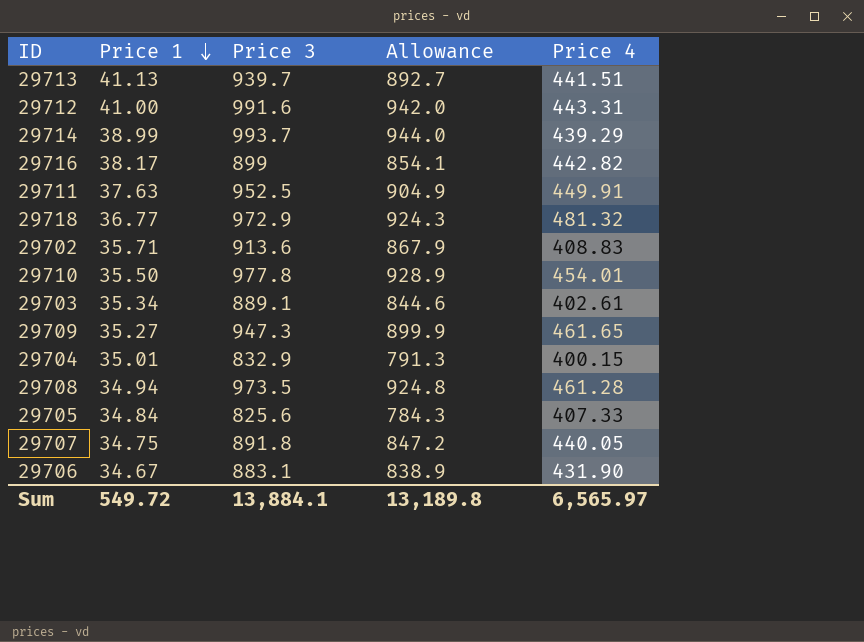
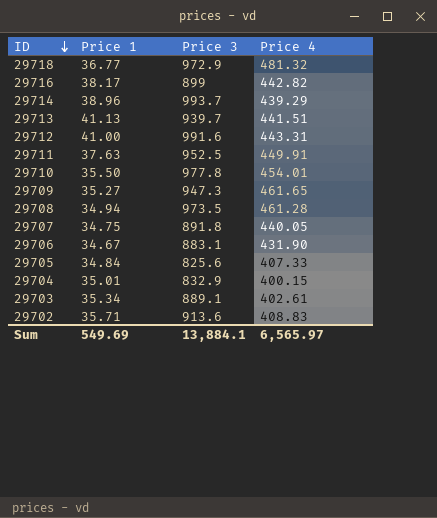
row order: Price 1 descending -> ID descending
column Allowance | formula: [Price 3] * 0.95 -> none
29714 | Price 1: 38.99 -> 38.96
Sum | Price 1: 549.72 -> 549.69

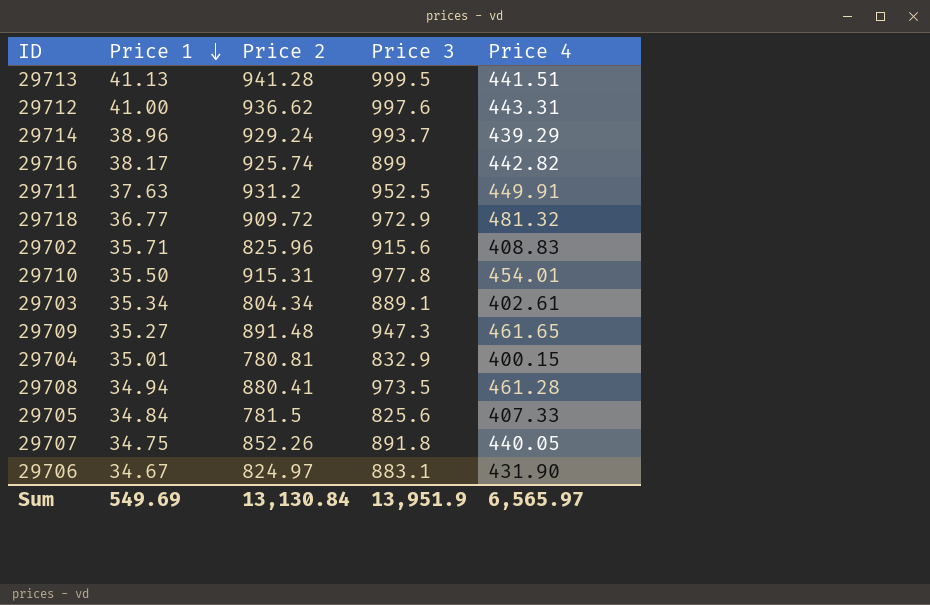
row order: ID descending -> Price 1 descending
column Price 2 | position: none -> 3
29713 | Price 3: 939.7 -> 999.5
29712 | Price 3: 991.6 -> 997.6
29702 | Price 3: 913.6 -> 915.6
Sum | Price 3: 13,884.1 -> 13,951.9

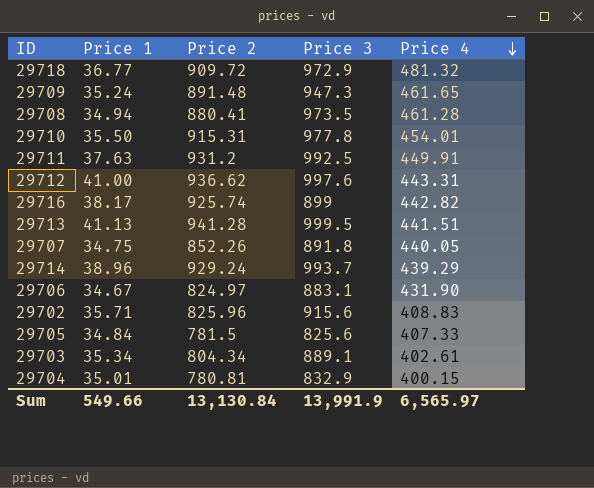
row order: Price 1 descending -> Price 4 descending
29709 | Price 1: 35.27 -> 35.24
29711 | Price 3: 952.5 -> 992.5
Sum | Price 1: 549.69 -> 549.66
Sum | Price 3: 13,951.9 -> 13,991.9

